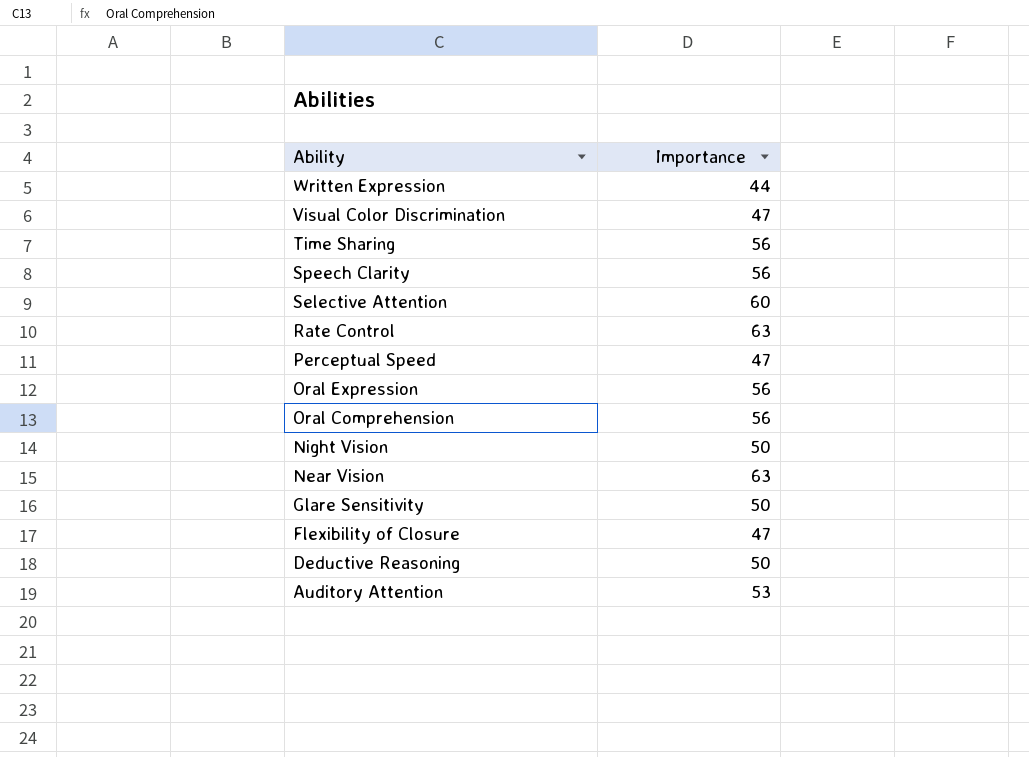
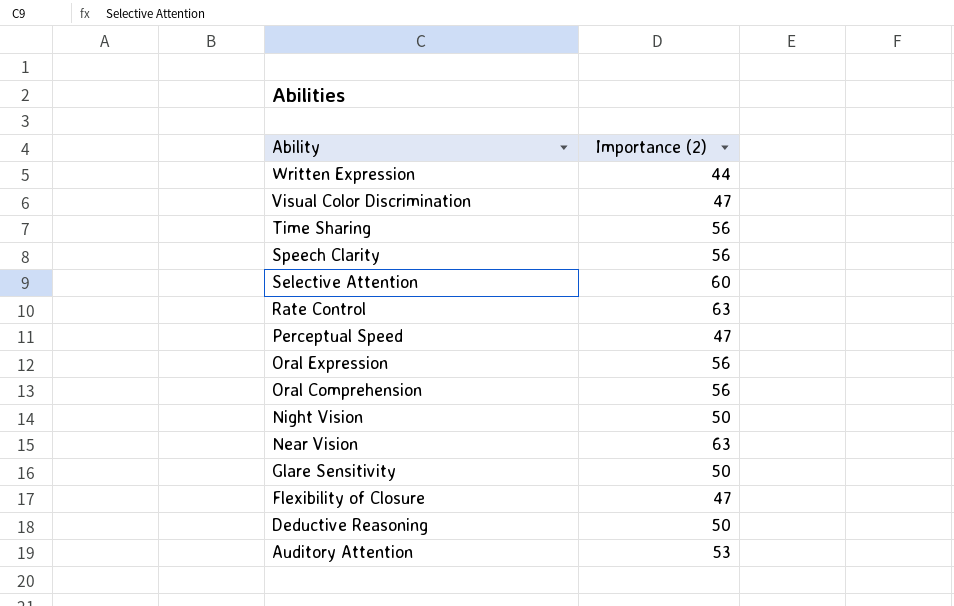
column name: Importance -> Importance (2)

